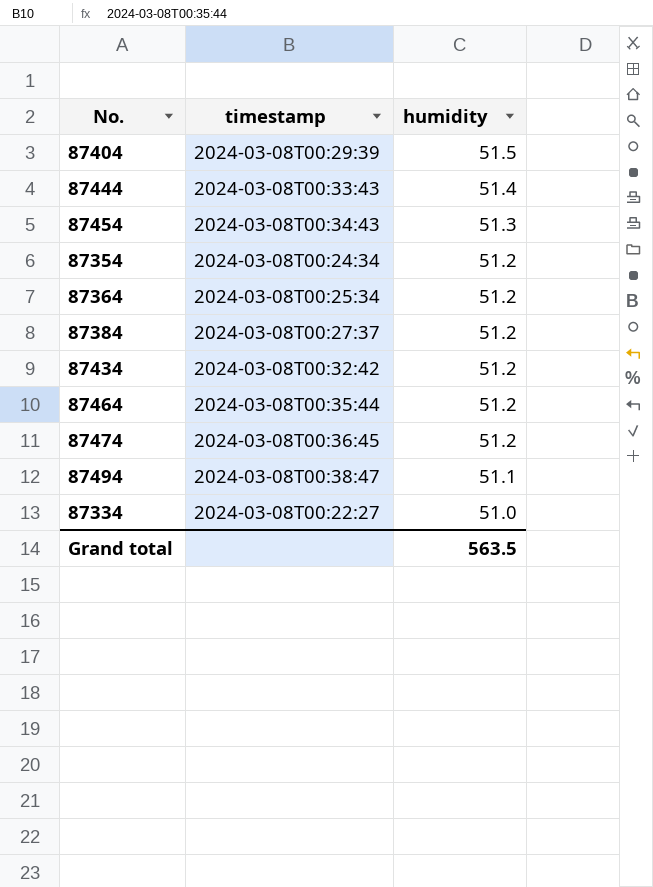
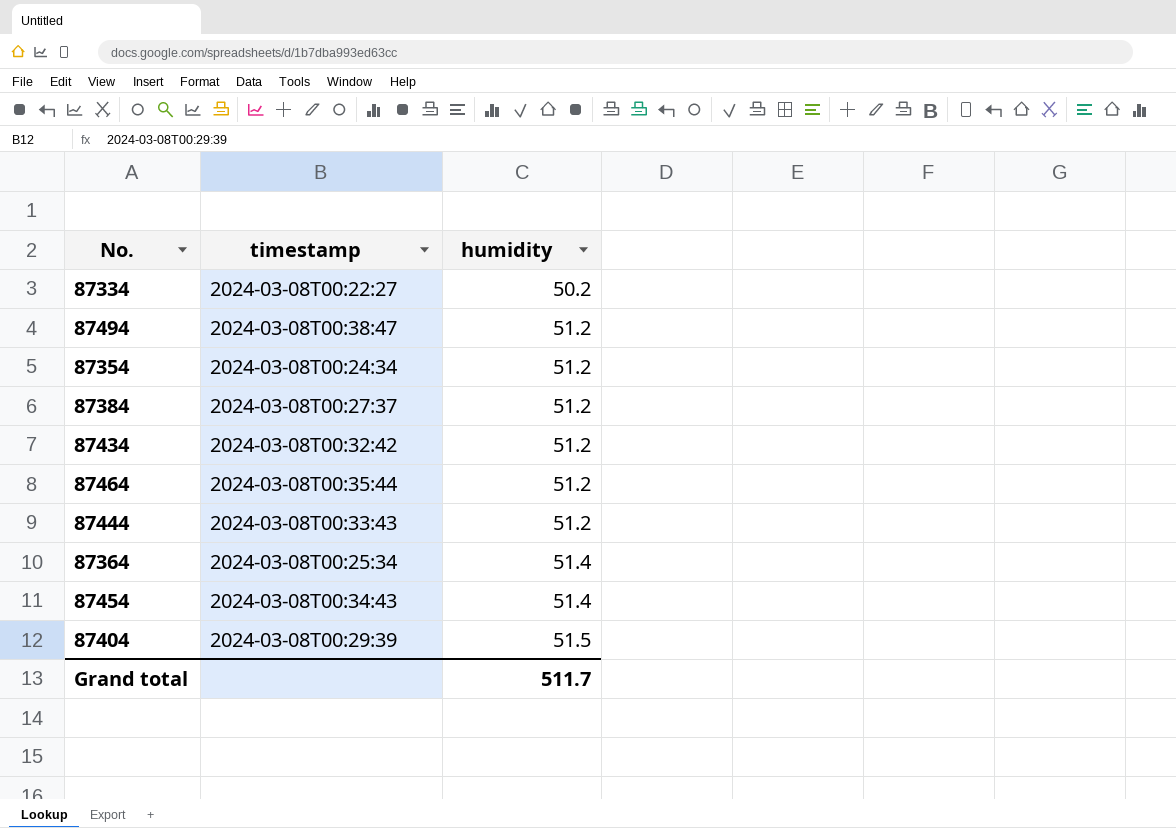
row order: humidity descending -> humidity ascending
row 87474: 2024-03-08T00:36:45 | 51.2 -> none
87334 | humidity: 51.0 -> 50.2
87494 | humidity: 51.1 -> 51.2
87444 | humidity: 51.4 -> 51.2
87364 | humidity: 51.2 -> 51.4
87454 | humidity: 51.3 -> 51.4
Grand total | humidity: 563.5 -> 511.7

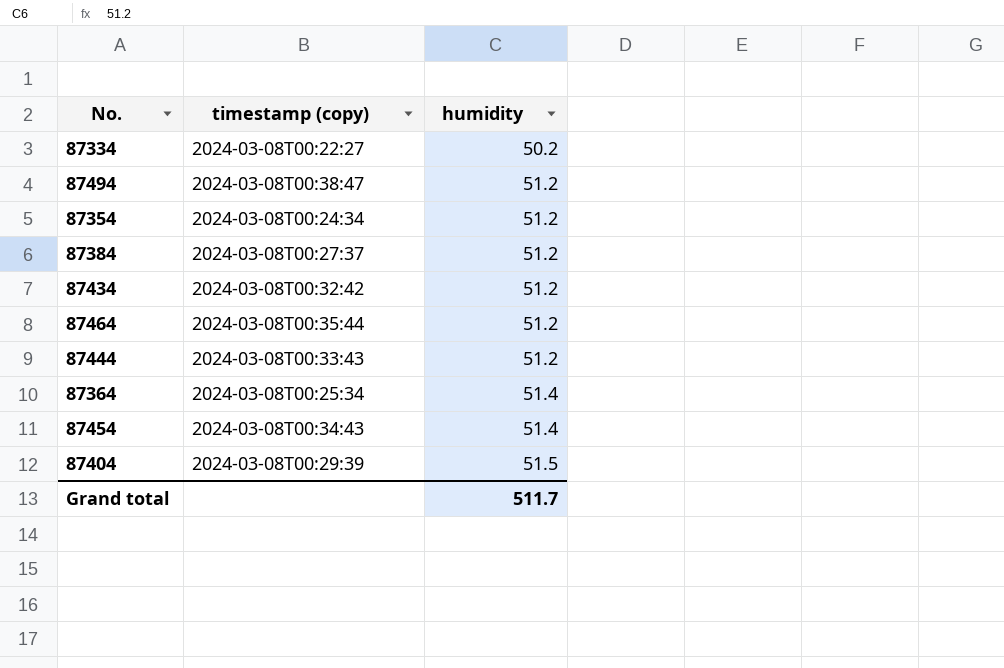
column name: timestamp -> timestamp (copy)

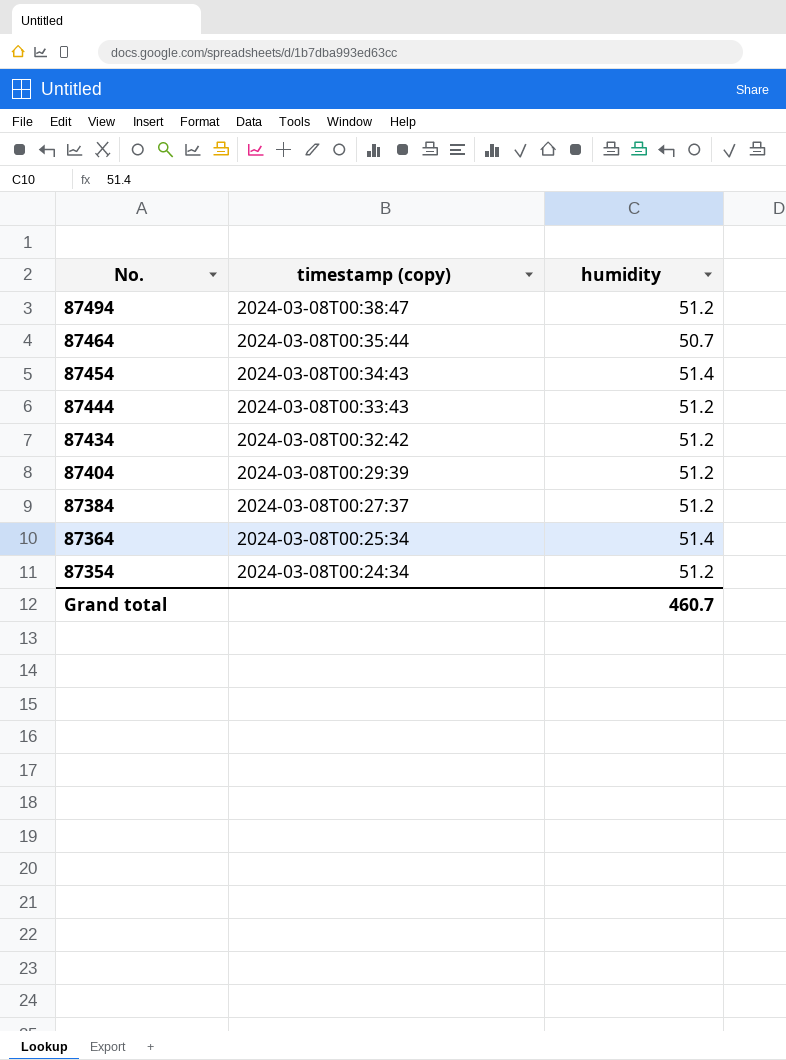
row order: humidity ascending -> No. descending
row 87334: 2024-03-08T00:22:27 | 50.2 -> none
87464 | humidity: 51.2 -> 50.7
87404 | humidity: 51.5 -> 51.2
Grand total | humidity: 511.7 -> 460.7

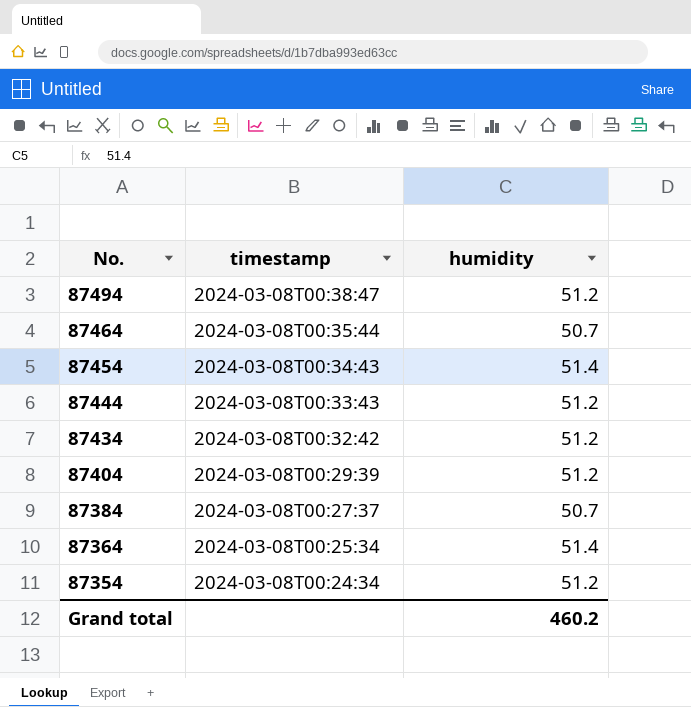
column name: timestamp (copy) -> timestamp
87384 | humidity: 51.2 -> 50.7
Grand total | humidity: 460.7 -> 460.2

